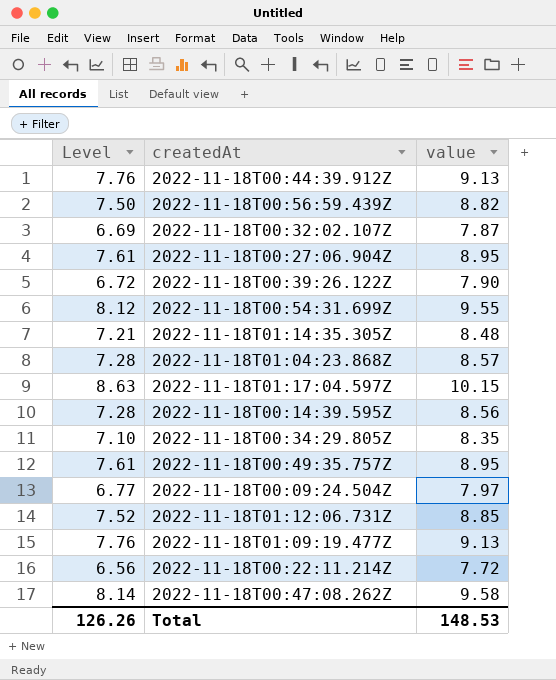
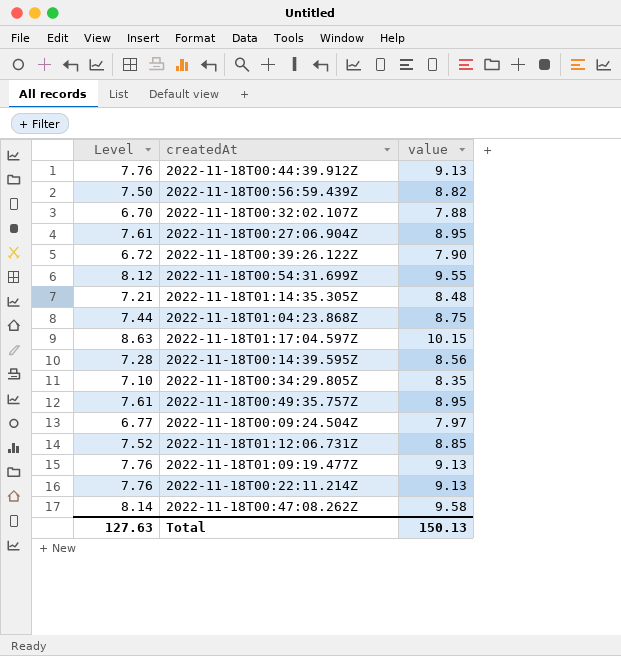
2022-11-18T00:32:02.107Z | Level: 6.69 -> 6.70
2022-11-18T00:32:02.107Z | value: 7.87 -> 7.88
2022-11-18T01:04:23.868Z | Level: 7.28 -> 7.44
2022-11-18T01:04:23.868Z | value: 8.57 -> 8.75
2022-11-18T00:22:11.214Z | Level: 6.56 -> 7.76
2022-11-18T00:22:11.214Z | value: 7.72 -> 9.13
Total | Level: 126.26 -> 127.63
Total | value: 148.53 -> 150.13

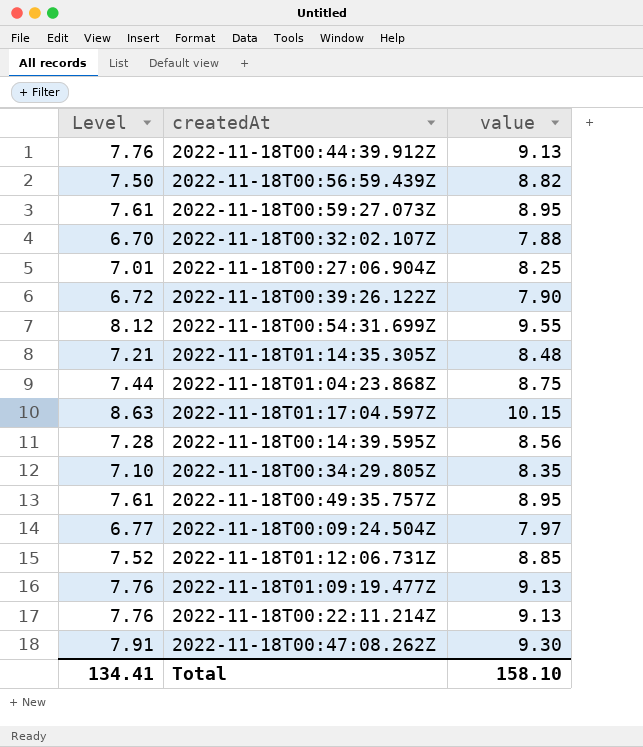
row 2022-11-18T00:59:27.073Z: none -> 7.61 | 8.95
2022-11-18T00:27:06.904Z | Level: 7.61 -> 7.01
2022-11-18T00:27:06.904Z | value: 8.95 -> 8.25
2022-11-18T00:47:08.262Z | Level: 8.14 -> 7.91
2022-11-18T00:47:08.262Z | value: 9.58 -> 9.30
Total | Level: 127.63 -> 134.41
Total | value: 150.13 -> 158.10

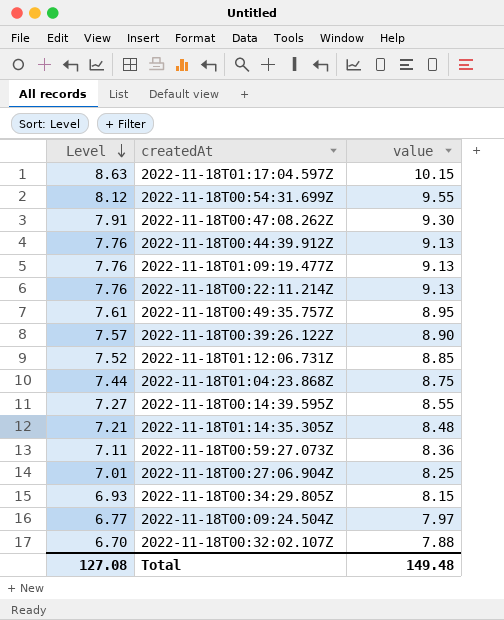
row order: none -> Level descending
row 2022-11-18T00:56:59.439Z: 7.50 | 8.82 -> none
2022-11-18T00:39:26.122Z | Level: 6.72 -> 7.57
2022-11-18T00:39:26.122Z | value: 7.90 -> 8.90
2022-11-18T00:14:39.595Z | Level: 7.28 -> 7.27
2022-11-18T00:14:39.595Z | value: 8.56 -> 8.55
2022-11-18T00:59:27.073Z | Level: 7.61 -> 7.11
2022-11-18T00:59:27.073Z | value: 8.95 -> 8.36
2022-11-18T00:34:29.805Z | Level: 7.10 -> 6.93
2022-11-18T00:34:29.805Z | value: 8.35 -> 8.15
Total | Level: 134.41 -> 127.08
Total | value: 158.10 -> 149.48

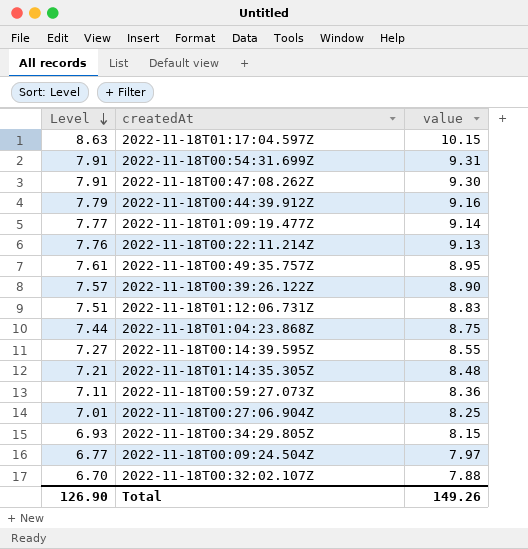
2022-11-18T00:54:31.699Z | Level: 8.12 -> 7.91
2022-11-18T00:54:31.699Z | value: 9.55 -> 9.31
2022-11-18T00:44:39.912Z | Level: 7.76 -> 7.79
2022-11-18T00:44:39.912Z | value: 9.13 -> 9.16
2022-11-18T01:09:19.477Z | Level: 7.76 -> 7.77
2022-11-18T01:09:19.477Z | value: 9.13 -> 9.14
2022-11-18T01:12:06.731Z | Level: 7.52 -> 7.51
2022-11-18T01:12:06.731Z | value: 8.85 -> 8.83
Total | Level: 127.08 -> 126.90
Total | value: 149.48 -> 149.26

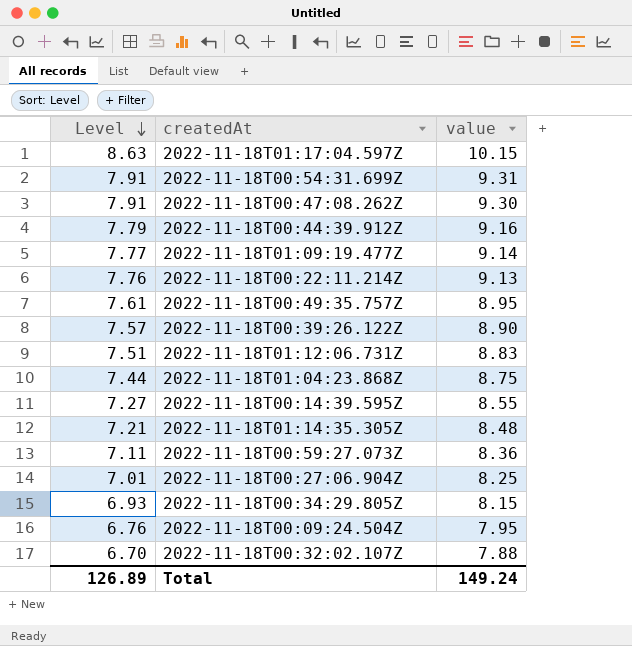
2022-11-18T00:09:24.504Z | Level: 6.77 -> 6.76
2022-11-18T00:09:24.504Z | value: 7.97 -> 7.95
Total | Level: 126.90 -> 126.89
Total | value: 149.26 -> 149.24

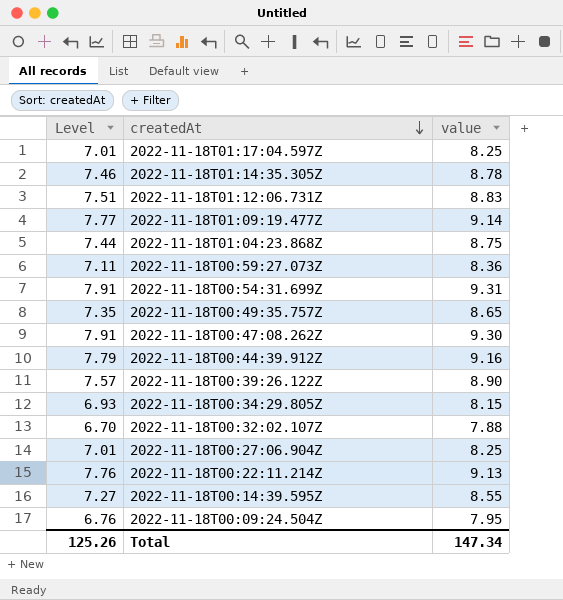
row order: Level descending -> createdAt descending
2022-11-18T01:17:04.597Z | Level: 8.63 -> 7.01
2022-11-18T01:17:04.597Z | value: 10.15 -> 8.25
2022-11-18T01:14:35.305Z | Level: 7.21 -> 7.46
2022-11-18T01:14:35.305Z | value: 8.48 -> 8.78
2022-11-18T00:49:35.757Z | Level: 7.61 -> 7.35
2022-11-18T00:49:35.757Z | value: 8.95 -> 8.65
Total | Level: 126.89 -> 125.26
Total | value: 149.24 -> 147.34

